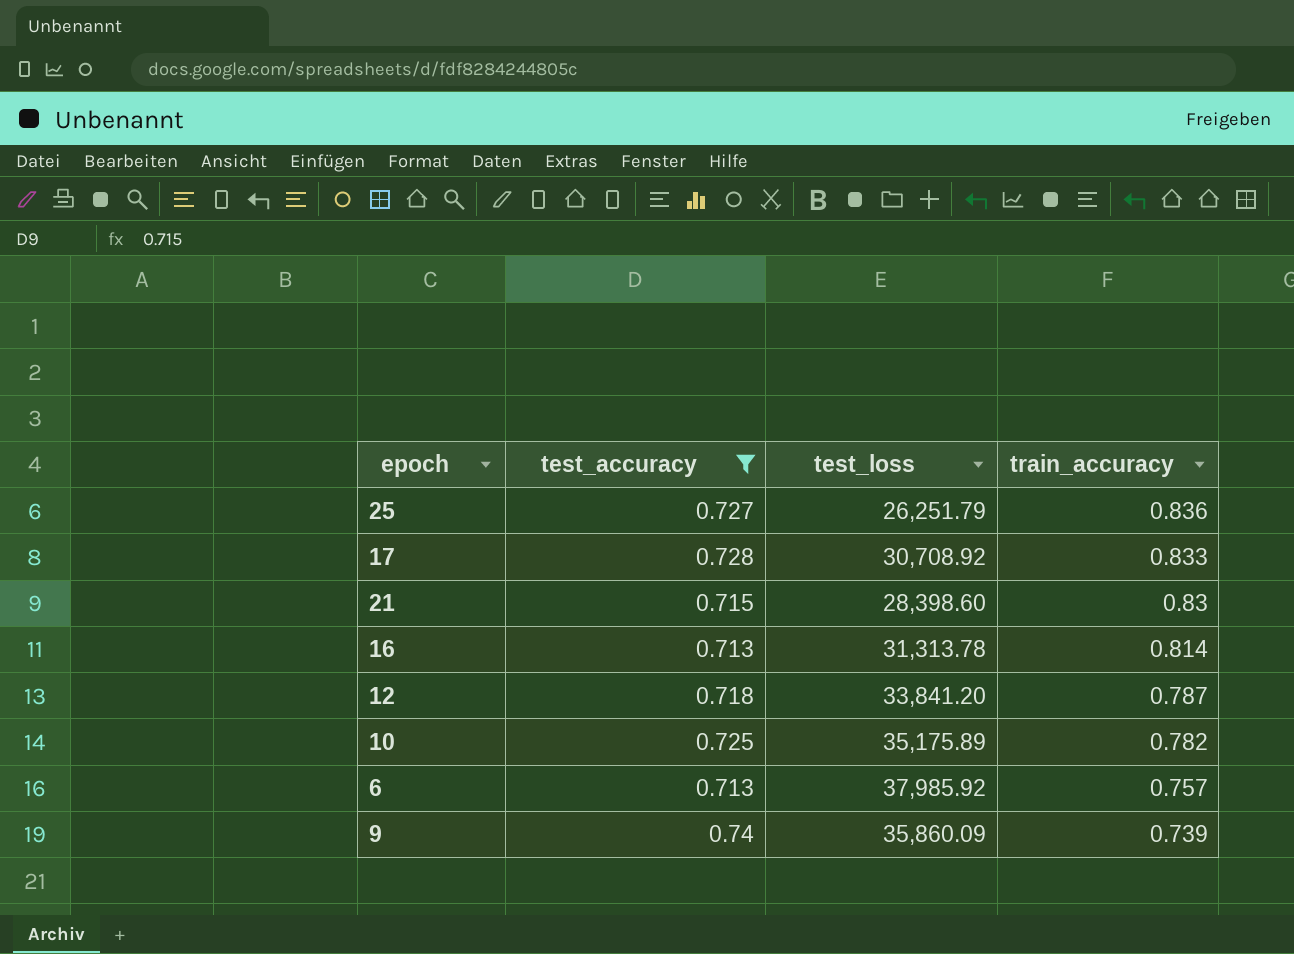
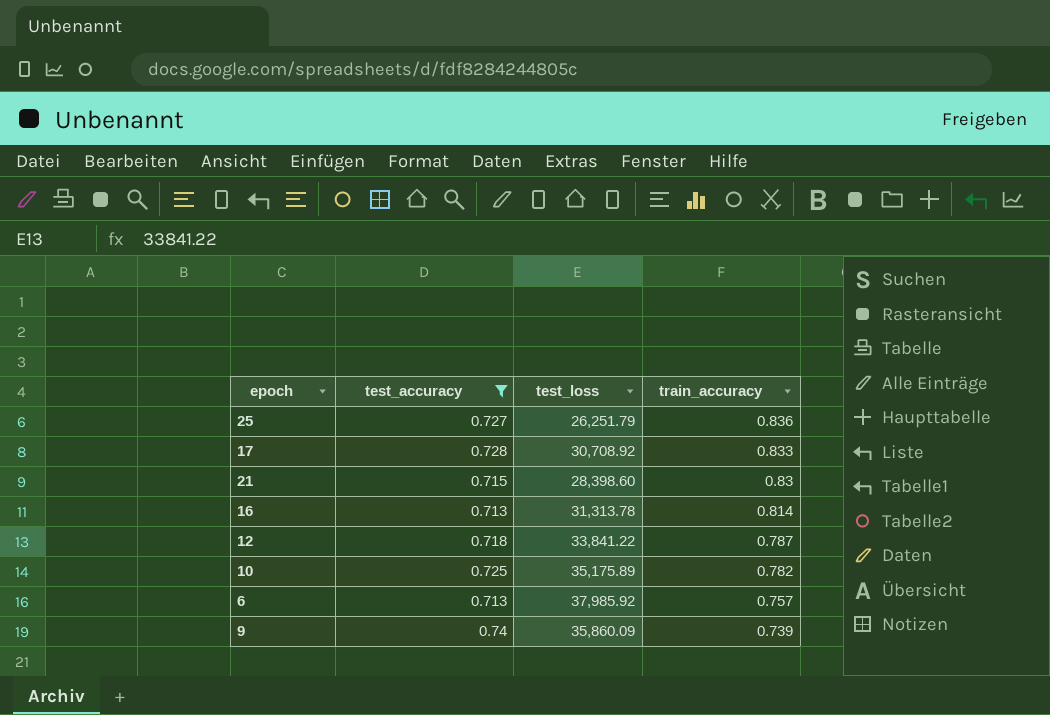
12 | test_loss: 33,841.20 -> 33,841.22

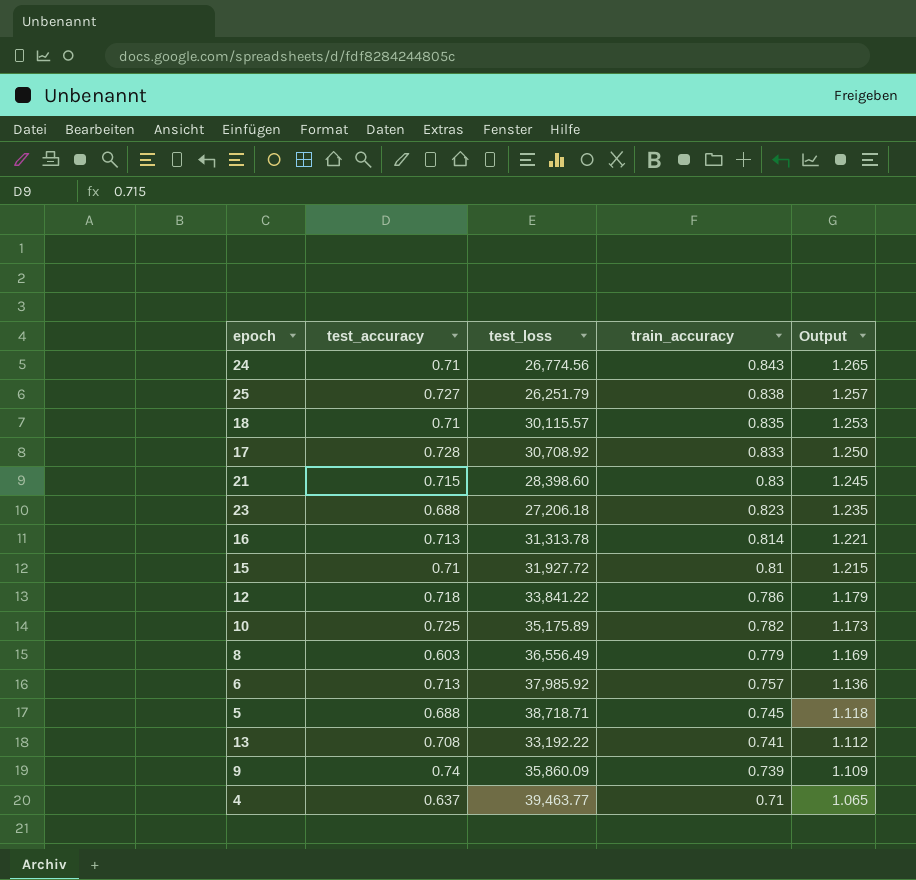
filter: test_accuracy >= 0.713 -> none
column Output | formula: none -> [train_accuracy] * 1.5
25 | train_accuracy: 0.836 -> 0.838
12 | train_accuracy: 0.787 -> 0.786

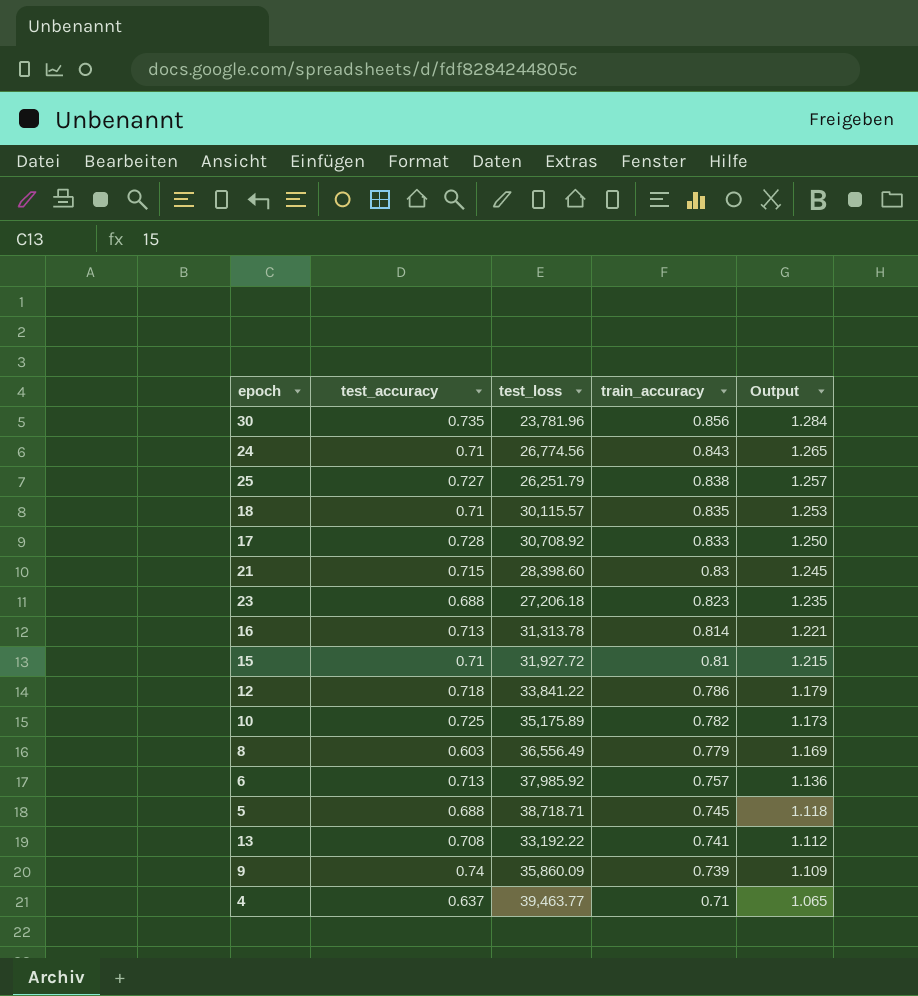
row 30: none -> 0.735 | 23,781.96 | 0.856 | 1.284

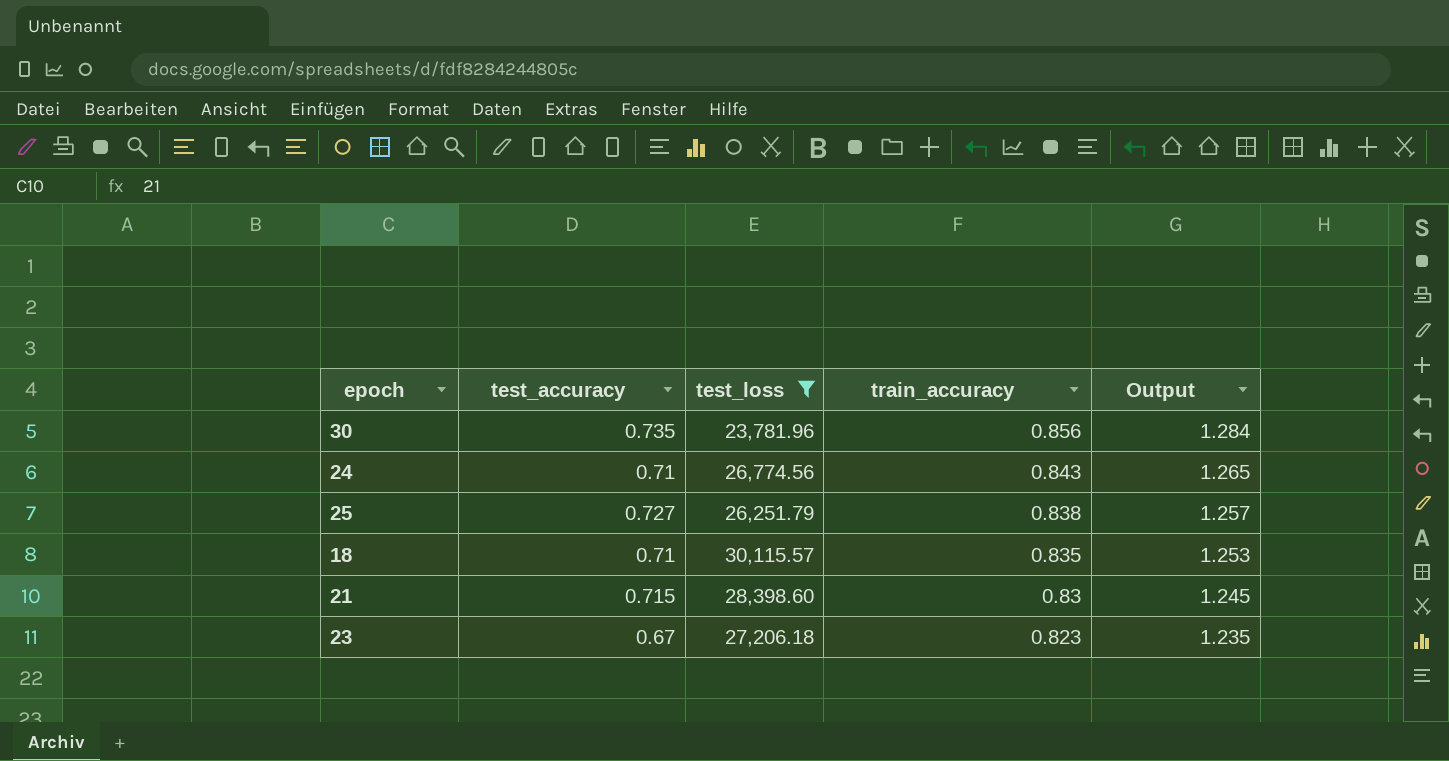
filter: none -> test_loss <= 30,115.57
23 | test_accuracy: 0.688 -> 0.67

